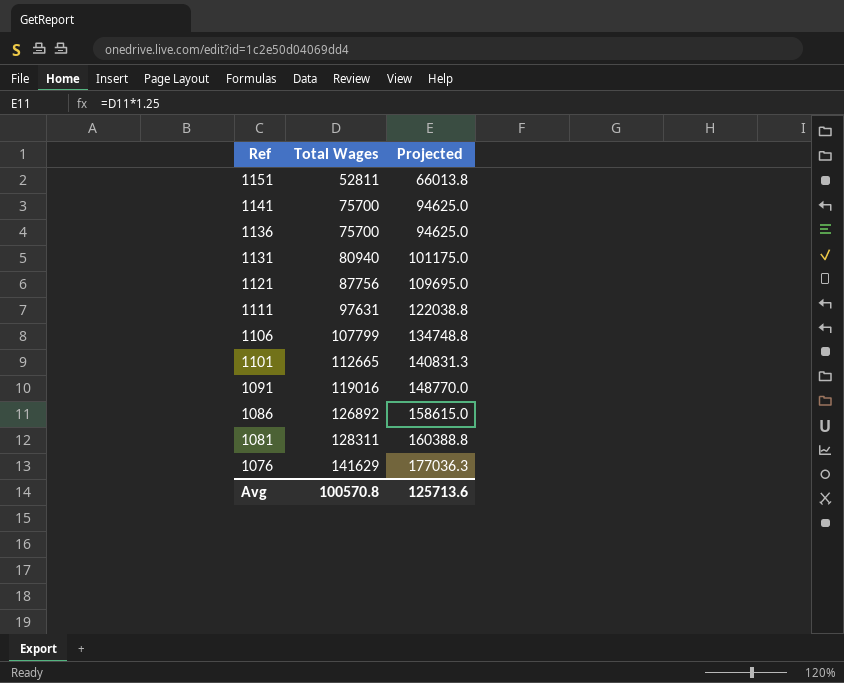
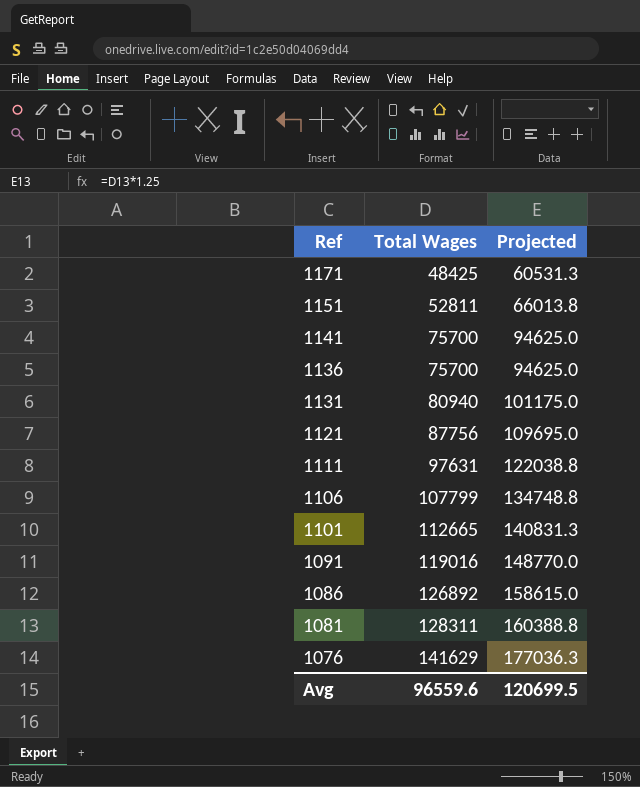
row 1171: none -> 48425 | 60531.3
Avg | Total Wages: 100570.8 -> 96559.6
Avg | Projected: 125713.6 -> 120699.5

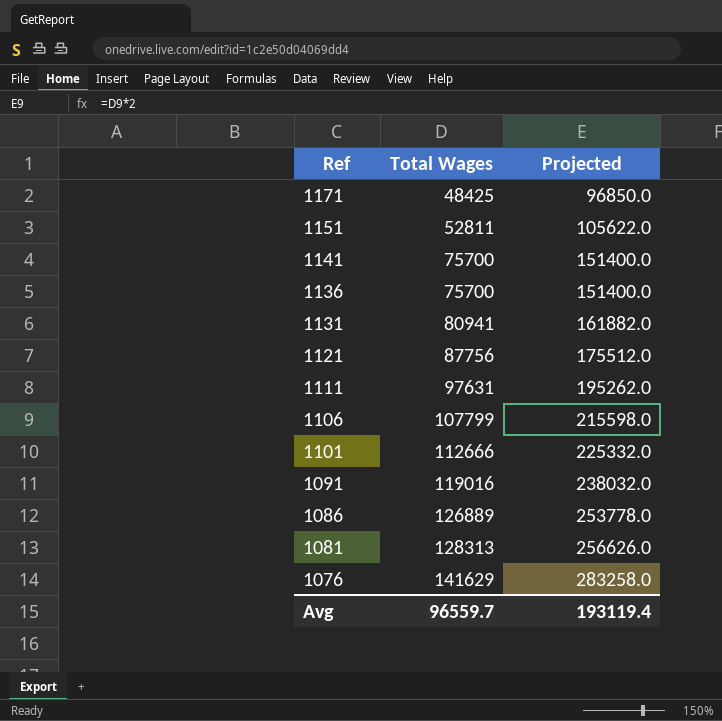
column Projected | formula: [Total Wages] * 1.25 -> [Total Wages] * 2
1131 | Total Wages: 80940 -> 80941
1101 | Total Wages: 112665 -> 112666
1086 | Total Wages: 126892 -> 126889
1081 | Total Wages: 128311 -> 128313
Avg | Total Wages: 96559.6 -> 96559.7
Avg | Projected: 120699.5 -> 193119.4

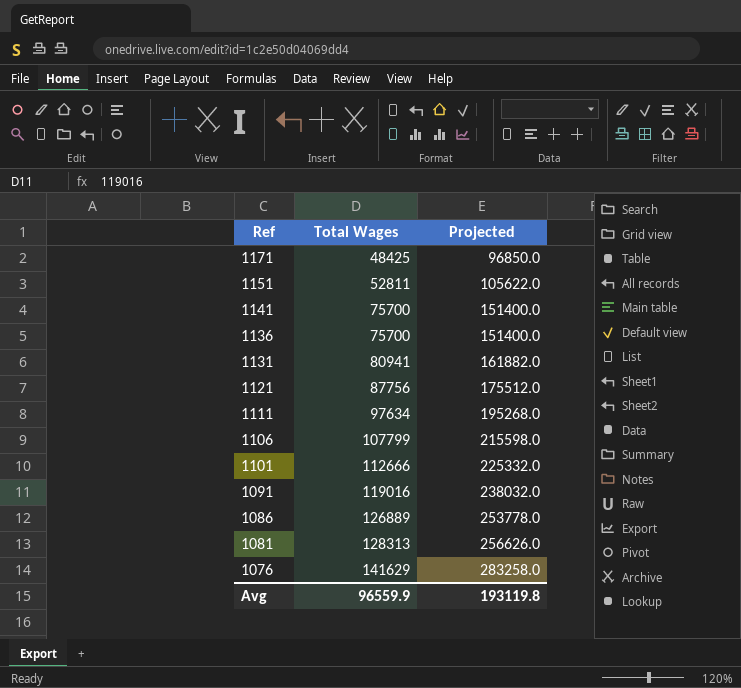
1111 | Total Wages: 97631 -> 97634
1111 | Projected: 195262.0 -> 195268.0
Avg | Total Wages: 96559.7 -> 96559.9
Avg | Projected: 193119.4 -> 193119.8

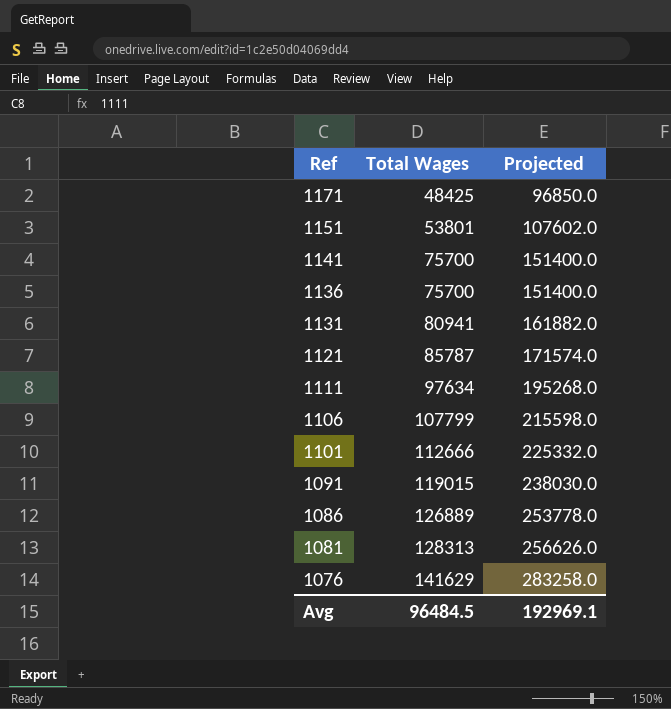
1151 | Total Wages: 52811 -> 53801
1151 | Projected: 105622.0 -> 107602.0
1121 | Total Wages: 87756 -> 85787
1121 | Projected: 175512.0 -> 171574.0
1091 | Total Wages: 119016 -> 119015
1091 | Projected: 238032.0 -> 238030.0
Avg | Total Wages: 96559.9 -> 96484.5
Avg | Projected: 193119.8 -> 192969.1

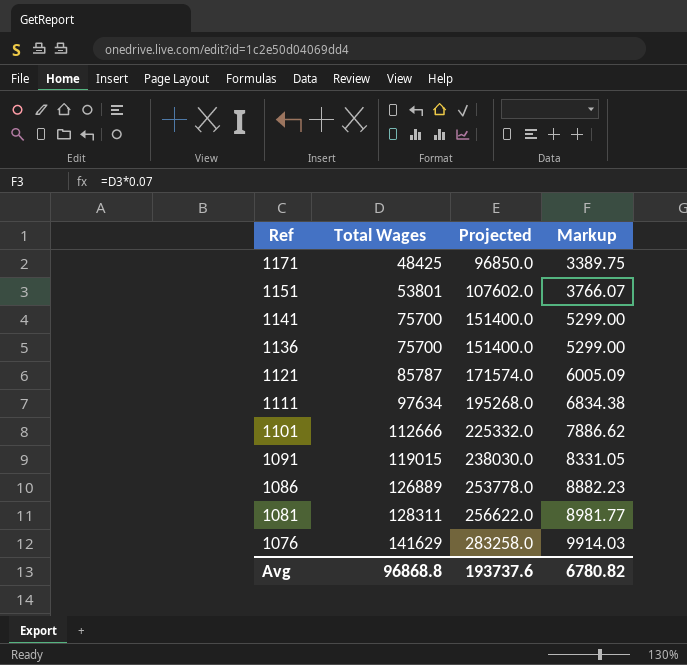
column Markup | formula: none -> [Total Wages] * 0.07
row 1131: 80941 | 161882.0 -> none
row 1106: 107799 | 215598.0 -> none
1081 | Total Wages: 128313 -> 128311
1081 | Projected: 256626.0 -> 256622.0
Avg | Total Wages: 96484.5 -> 96868.8
Avg | Projected: 192969.1 -> 193737.6

